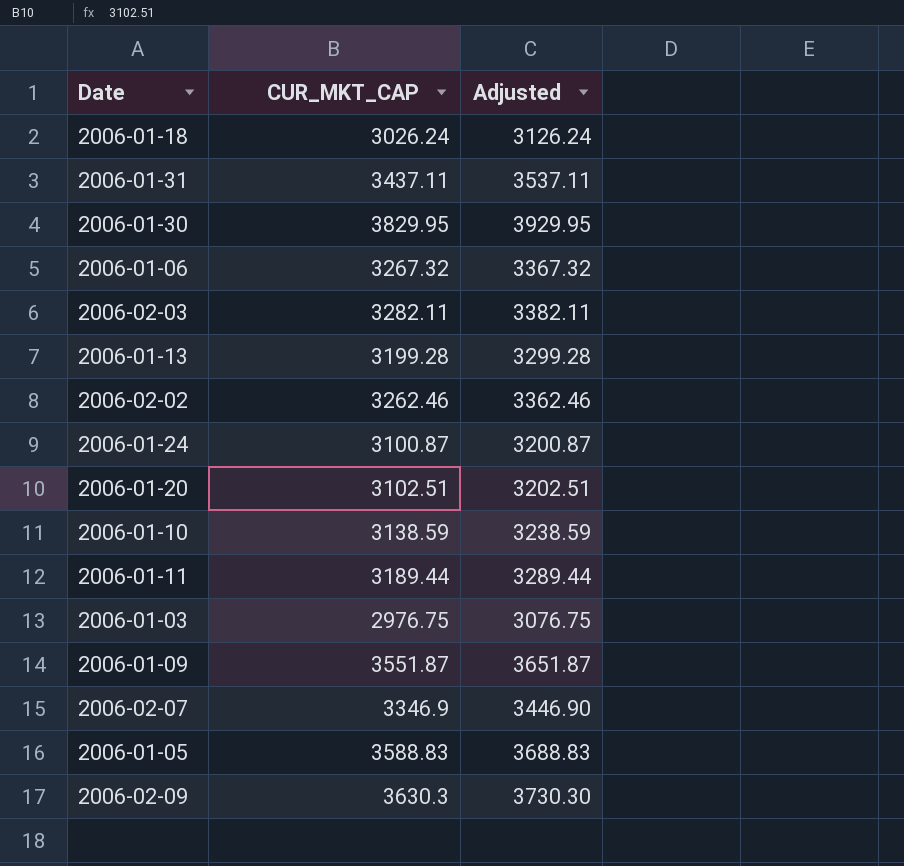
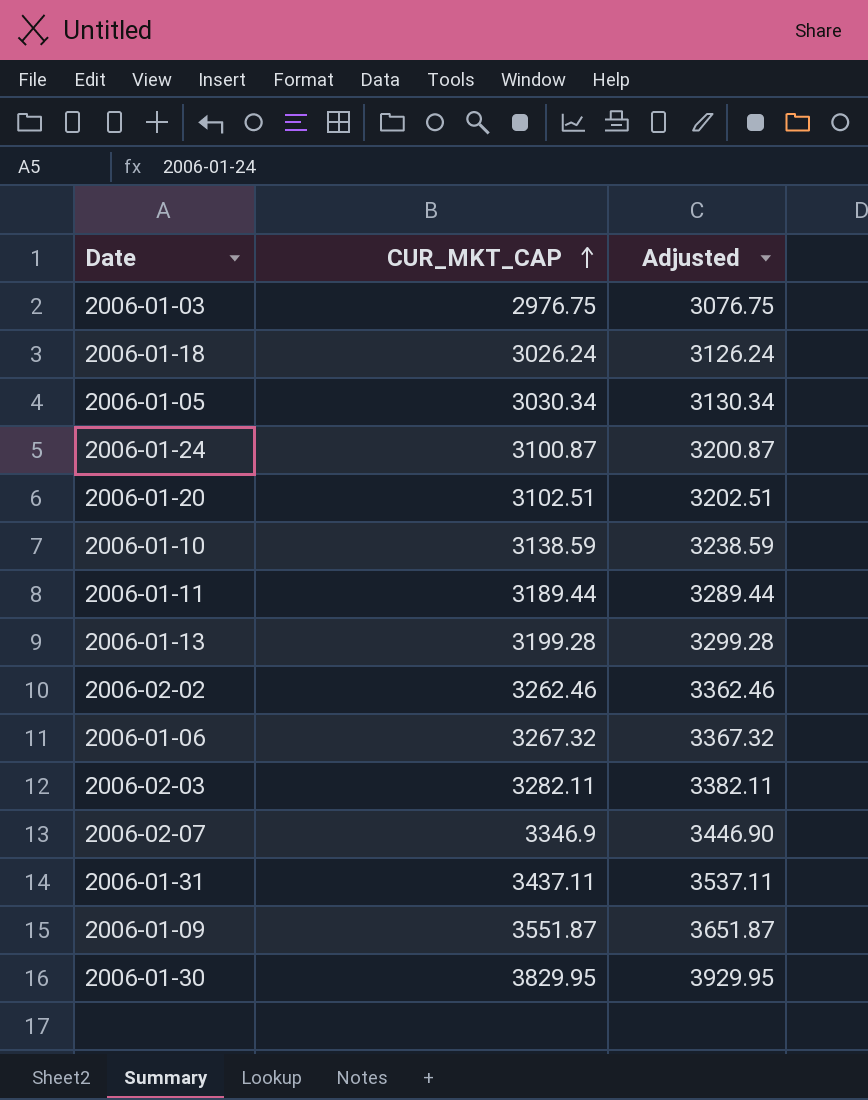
row order: none -> CUR_MKT_CAP ascending
row 2006-02-09: 3630.3 | 3730.30 -> none
2006-01-05 | CUR_MKT_CAP: 3588.83 -> 3030.34
2006-01-05 | Adjusted: 3688.83 -> 3130.34

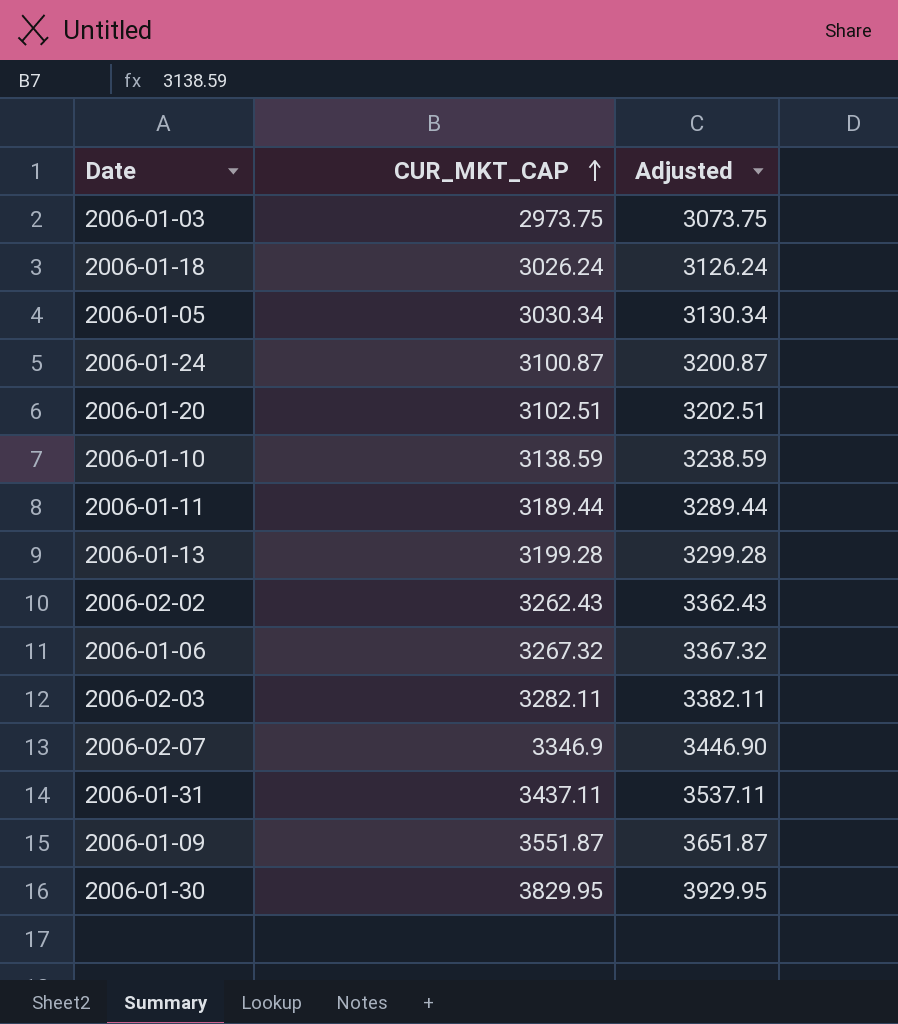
2006-01-03 | CUR_MKT_CAP: 2976.75 -> 2973.75
2006-01-03 | Adjusted: 3076.75 -> 3073.75
2006-02-02 | CUR_MKT_CAP: 3262.46 -> 3262.43
2006-02-02 | Adjusted: 3362.46 -> 3362.43

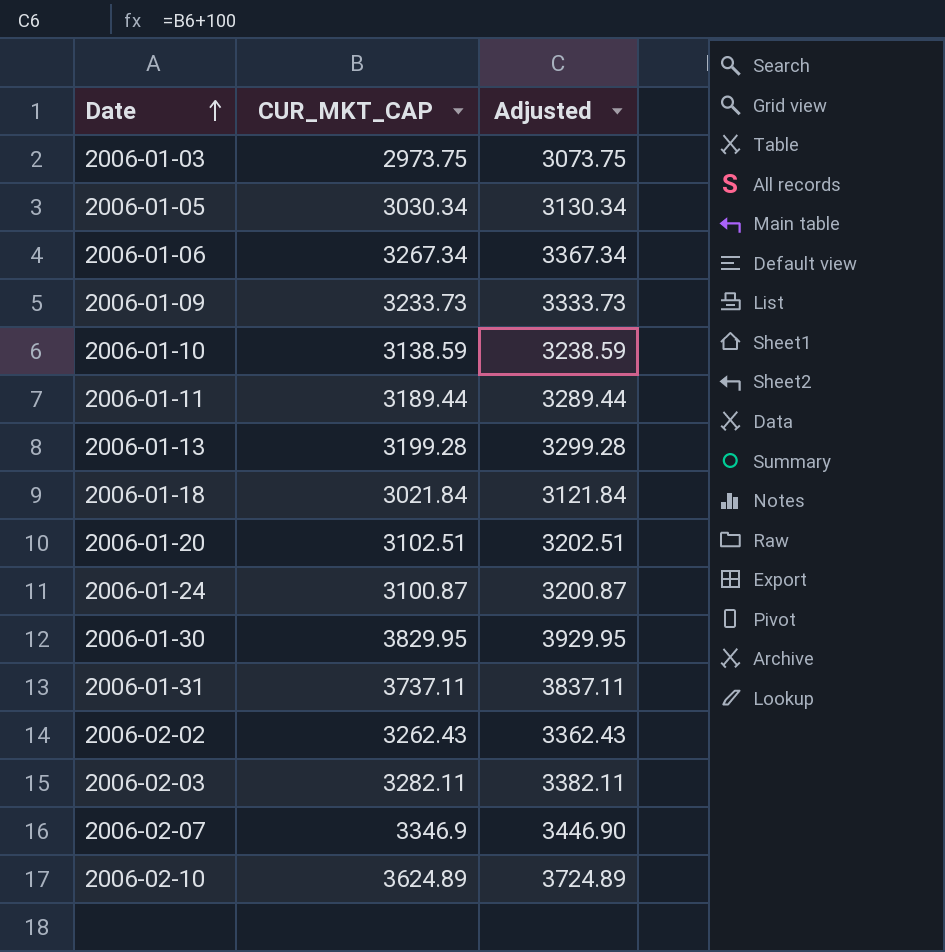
row order: CUR_MKT_CAP ascending -> Date ascending
2006-01-06 | CUR_MKT_CAP: 3267.32 -> 3267.34
2006-01-06 | Adjusted: 3367.32 -> 3367.34
2006-01-09 | CUR_MKT_CAP: 3551.87 -> 3233.73
2006-01-09 | Adjusted: 3651.87 -> 3333.73
2006-01-18 | CUR_MKT_CAP: 3026.24 -> 3021.84
2006-01-18 | Adjusted: 3126.24 -> 3121.84
2006-01-31 | CUR_MKT_CAP: 3437.11 -> 3737.11
2006-01-31 | Adjusted: 3537.11 -> 3837.11
row 2006-02-10: none -> 3624.89 | 3724.89

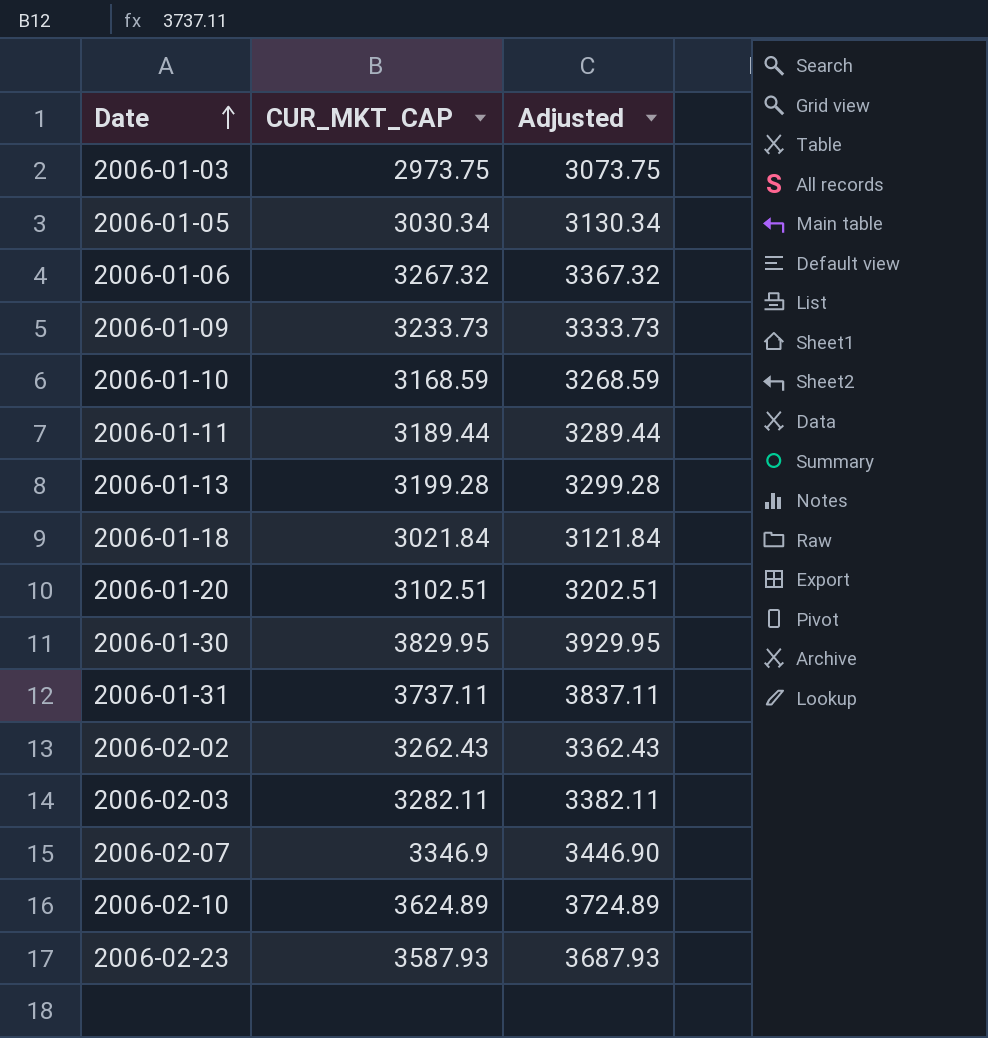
row 2006-01-24: 3100.87 | 3200.87 -> none
2006-01-06 | CUR_MKT_CAP: 3267.34 -> 3267.32
2006-01-06 | Adjusted: 3367.34 -> 3367.32
2006-01-10 | CUR_MKT_CAP: 3138.59 -> 3168.59
2006-01-10 | Adjusted: 3238.59 -> 3268.59
row 2006-02-23: none -> 3587.93 | 3687.93

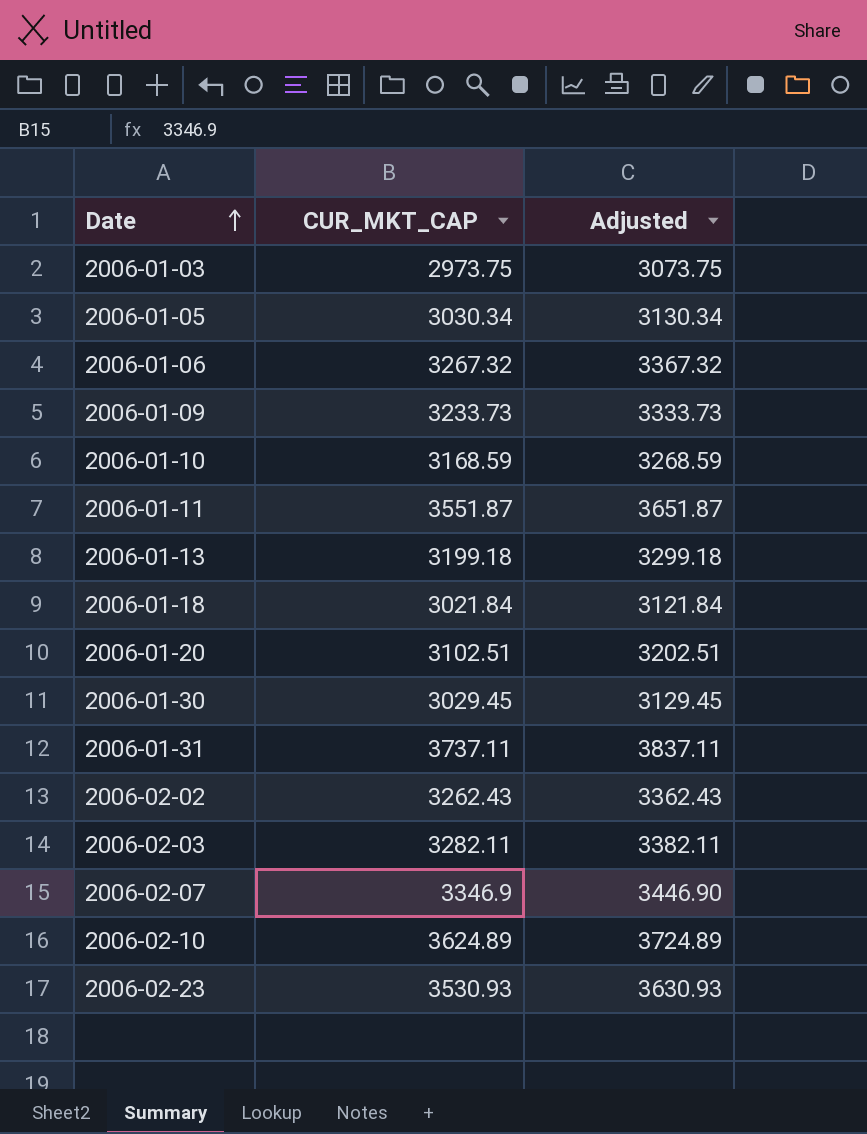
2006-01-11 | CUR_MKT_CAP: 3189.44 -> 3551.87
2006-01-11 | Adjusted: 3289.44 -> 3651.87
2006-01-13 | CUR_MKT_CAP: 3199.28 -> 3199.18
2006-01-13 | Adjusted: 3299.28 -> 3299.18
2006-01-30 | CUR_MKT_CAP: 3829.95 -> 3029.45
2006-01-30 | Adjusted: 3929.95 -> 3129.45
2006-02-23 | CUR_MKT_CAP: 3587.93 -> 3530.93
2006-02-23 | Adjusted: 3687.93 -> 3630.93

